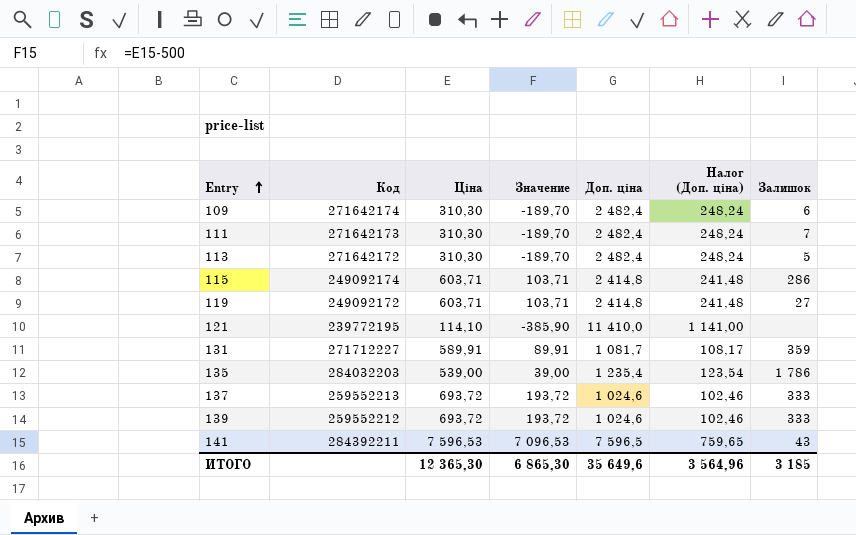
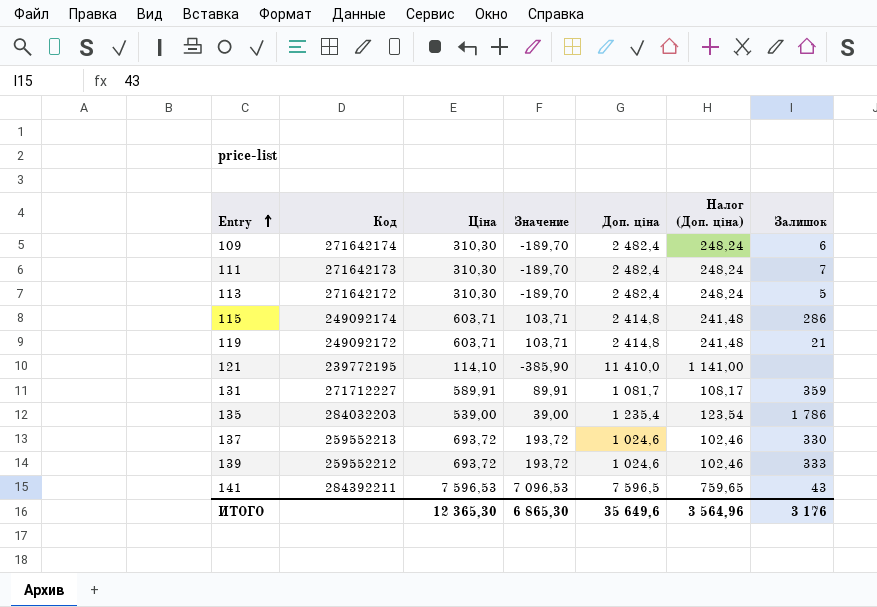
119 | Залишок: 27 -> 21
137 | Залишок: 333 -> 330
ИТОГО | Залишок: 3 185 -> 3 176

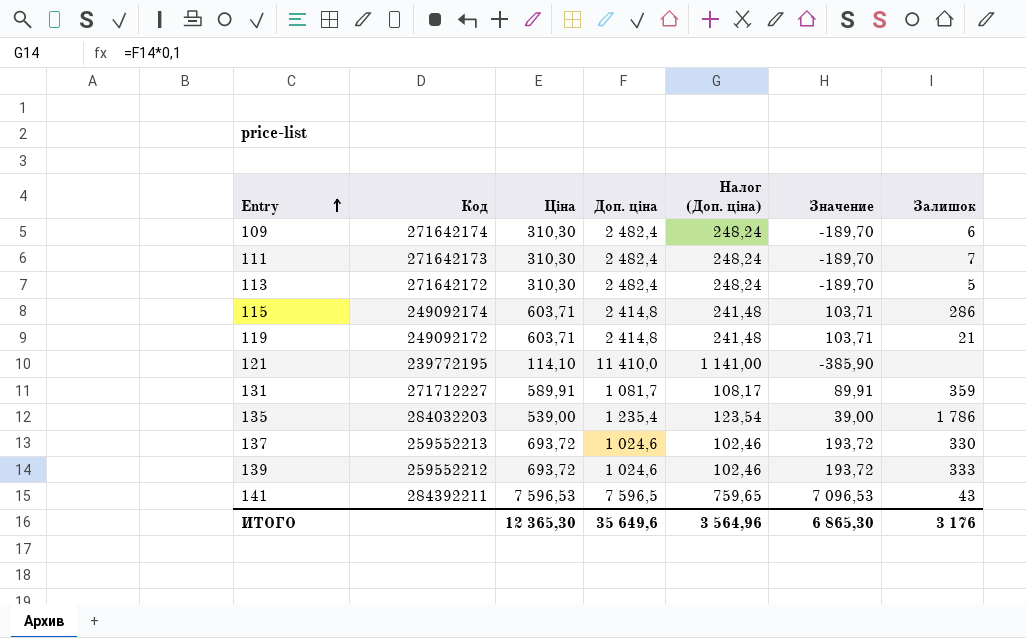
column Значение | position: 4 -> 6

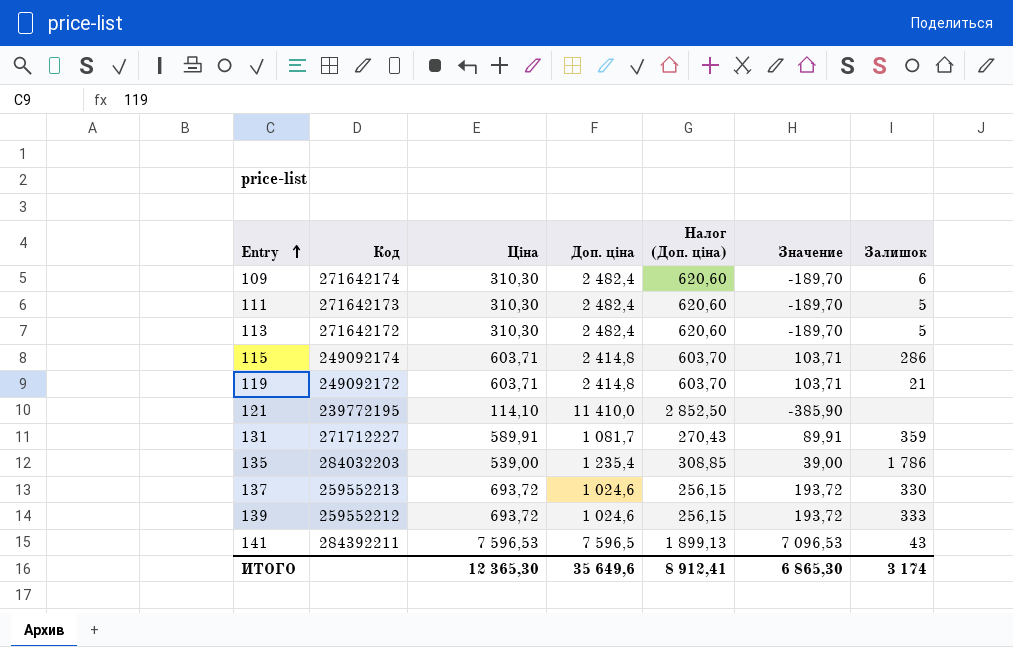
column Налог (Доп. ціна) | formula: [Доп. ціна] * 0,1 -> [Доп. ціна] * 0,25
111 | Залишок: 7 -> 5
ИТОГО | Налог (Доп. ціна): 3 564,96 -> 8 912,41
ИТОГО | Залишок: 3 176 -> 3 174

